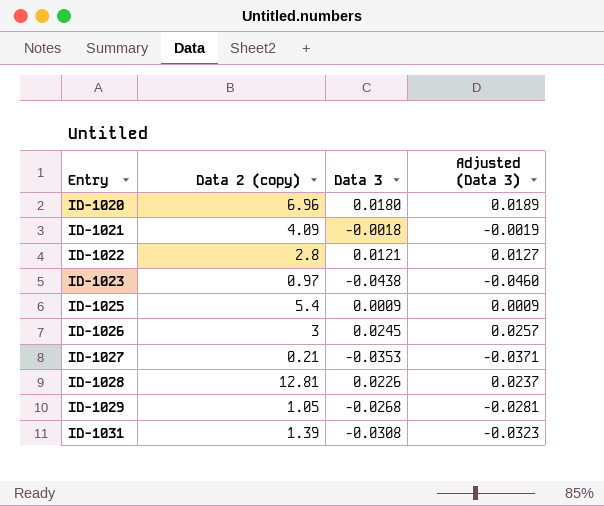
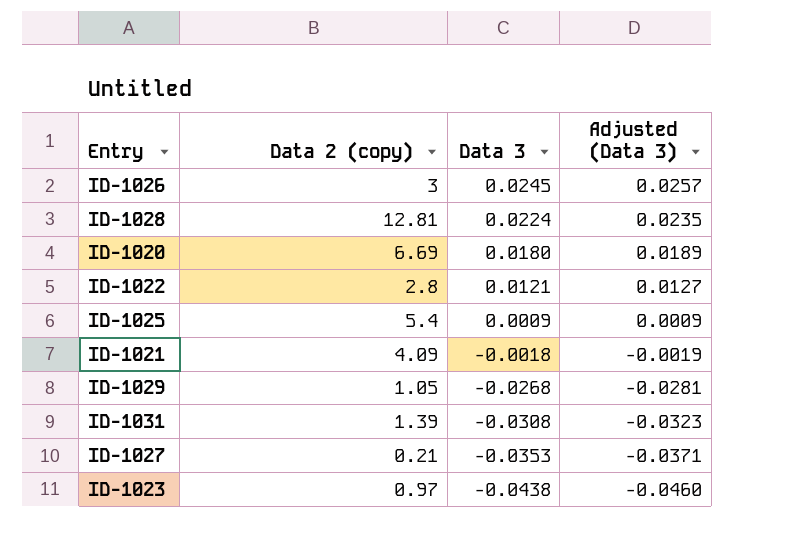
row order: Entry ascending -> Data 3 descending
ID-1028 | Data 3: 0.0226 -> 0.0224
ID-1028 | Adjusted (Data 3): 0.0237 -> 0.0235
ID-1020 | Data 2 (copy): 6.96 -> 6.69

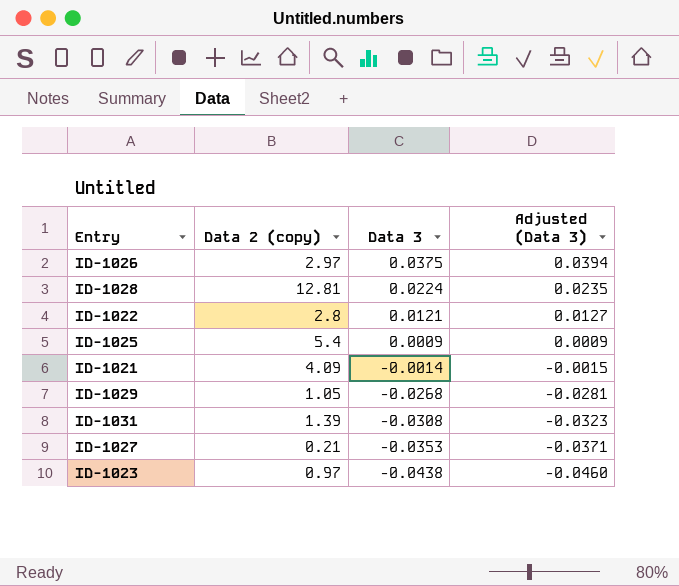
row ID-1020: 6.69 | 0.0180 | 0.0189 -> none
ID-1026 | Data 2 (copy): 3 -> 2.97
ID-1026 | Data 3: 0.0245 -> 0.0375
ID-1026 | Adjusted (Data 3): 0.0257 -> 0.0394
ID-1021 | Data 3: -0.0018 -> -0.0014
ID-1021 | Adjusted (Data 3): -0.0019 -> -0.0015

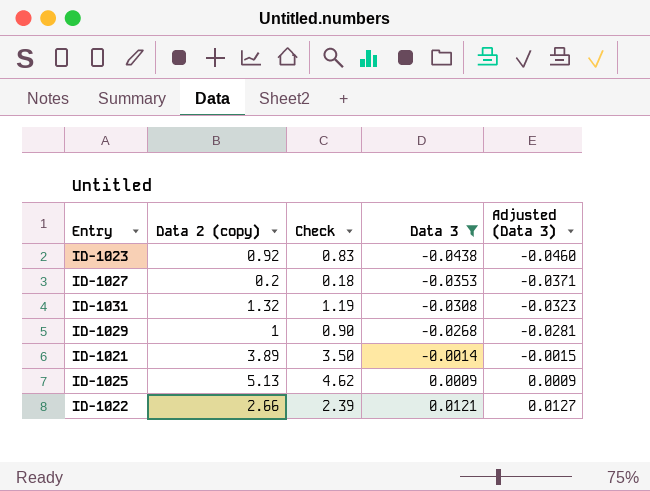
filter: none -> Data 3 <= 0.0121
row order: Data 3 descending -> Data 3 ascending
column Check | formula: none -> [Data 2 (copy)] * 0.9
ID-1023 | Data 2 (copy): 0.97 -> 0.92
ID-1027 | Data 2 (copy): 0.21 -> 0.2
ID-1031 | Data 2 (copy): 1.39 -> 1.32
ID-1029 | Data 2 (copy): 1.05 -> 1
ID-1021 | Data 2 (copy): 4.09 -> 3.89
ID-1025 | Data 2 (copy): 5.4 -> 5.13
ID-1022 | Data 2 (copy): 2.8 -> 2.66

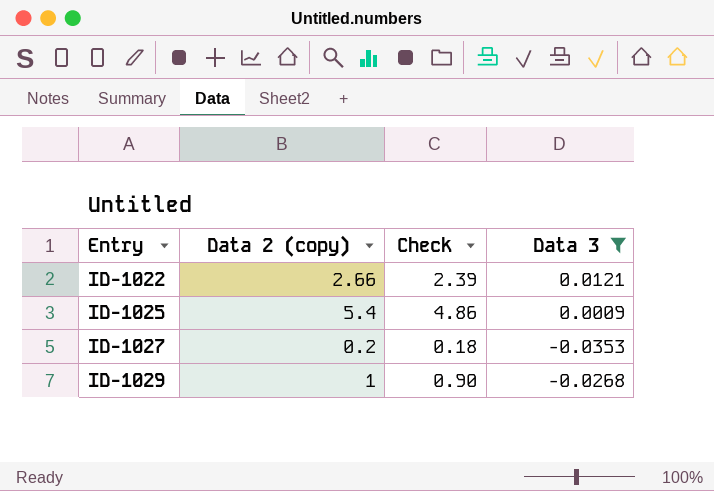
row order: Data 3 ascending -> Entry ascending
column Adjusted (Data 3) | formula: [Data 3] * 1.05 -> none
row ID-1023: 0.92 | 0.83 | -0.0438 | -0.0460 -> none
row ID-1031: 1.32 | 1.19 | -0.0308 | -0.0323 -> none
row ID-1021: 3.89 | 3.50 | -0.0014 | -0.0015 -> none
ID-1025 | Data 2 (copy): 5.13 -> 5.4
ID-1025 | Check: 4.62 -> 4.86

